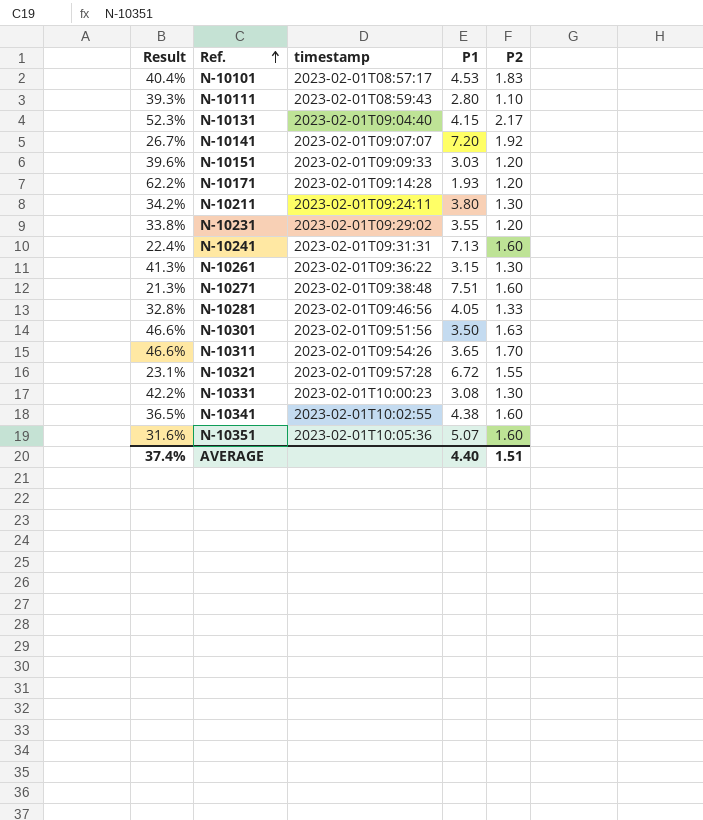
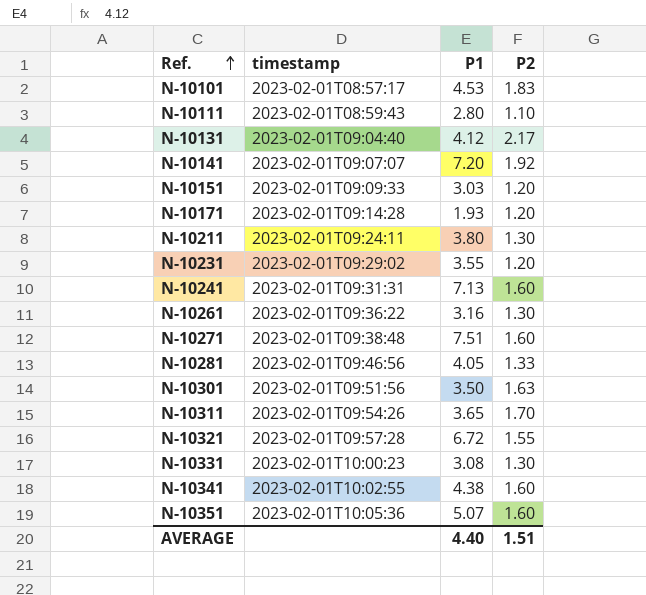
column Result | formula: [P2] / [P1] -> none
N-10131 | P1: 4.15 -> 4.12
N-10261 | P1: 3.15 -> 3.16

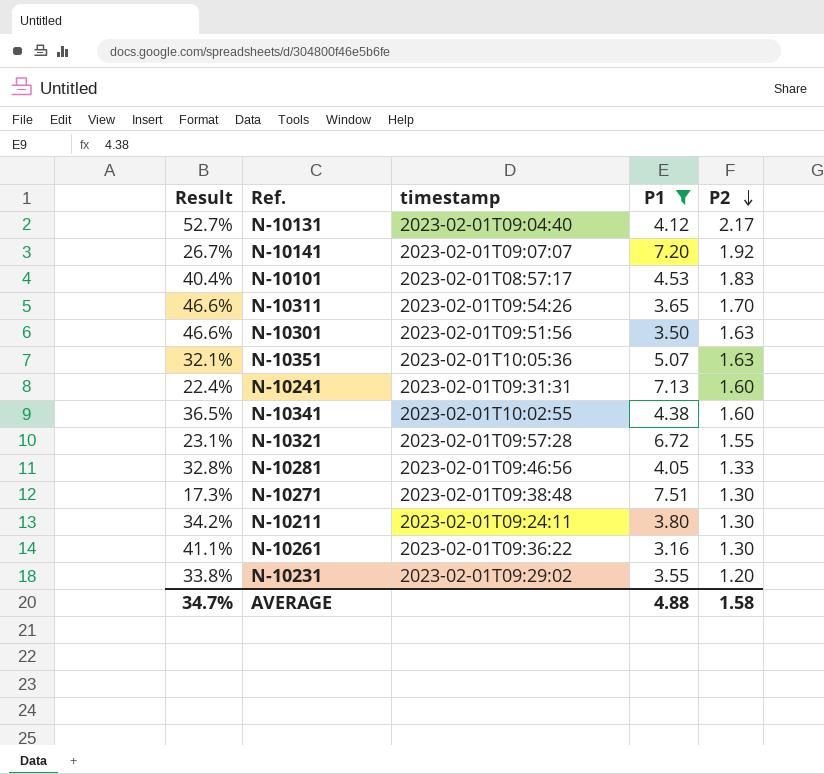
filter: none -> P1 >= 3.16
row order: Ref. ascending -> P2 descending
column Result | formula: none -> [P2] / [P1]
N-10351 | P2: 1.60 -> 1.63
N-10271 | P2: 1.60 -> 1.30
AVERAGE | P1: 4.40 -> 4.88
AVERAGE | P2: 1.51 -> 1.58

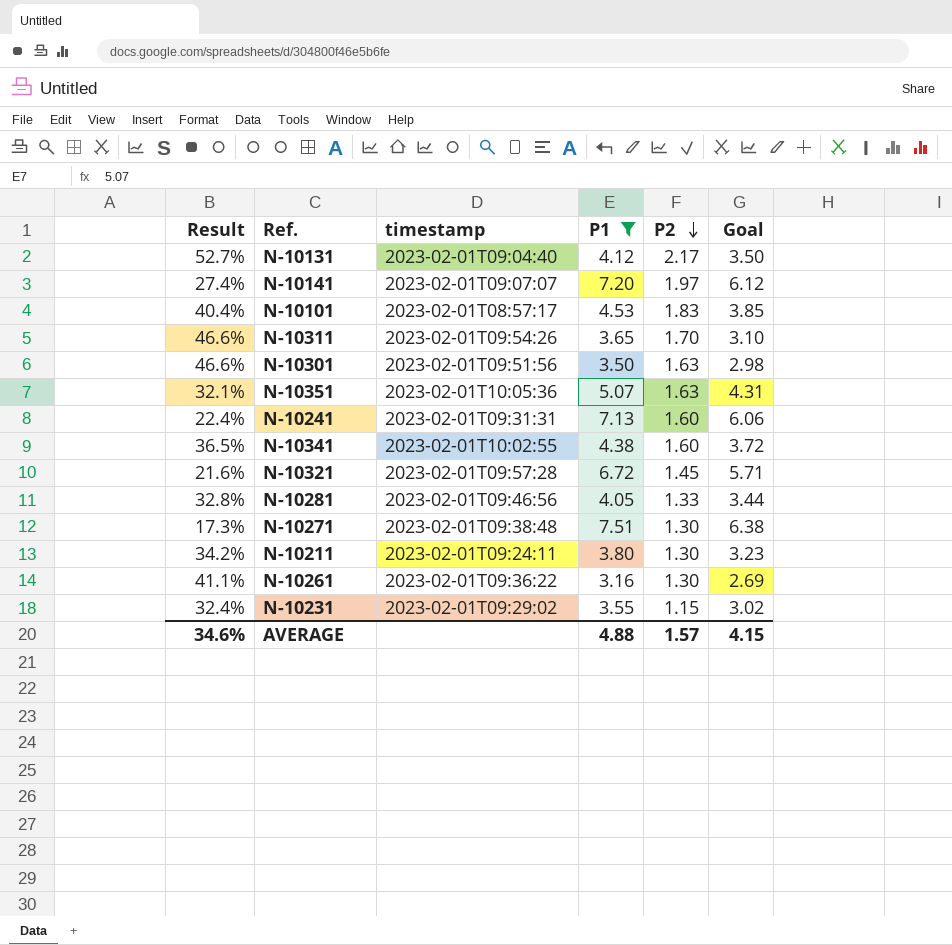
column Goal | formula: none -> [P1] * 0.85
N-10141 | Result: 26.7% -> 27.4%
N-10141 | P2: 1.92 -> 1.97
N-10321 | Result: 23.1% -> 21.6%
N-10321 | P2: 1.55 -> 1.45
N-10231 | Result: 33.8% -> 32.4%
N-10231 | P2: 1.20 -> 1.15
AVERAGE | Result: 34.7% -> 34.6%
AVERAGE | P2: 1.58 -> 1.57

